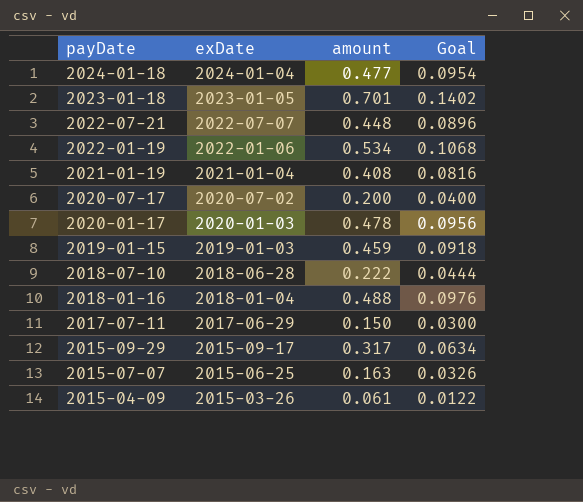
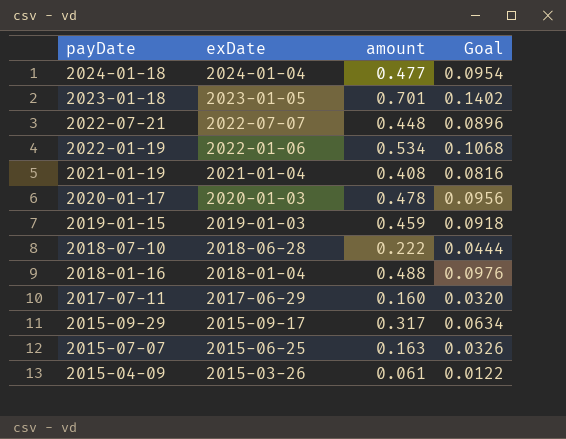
row 2020-07-17: 2020-07-02 | 0.200 | 0.0400 -> none
2017-07-11 | amount: 0.150 -> 0.160
2017-07-11 | Goal: 0.0300 -> 0.0320

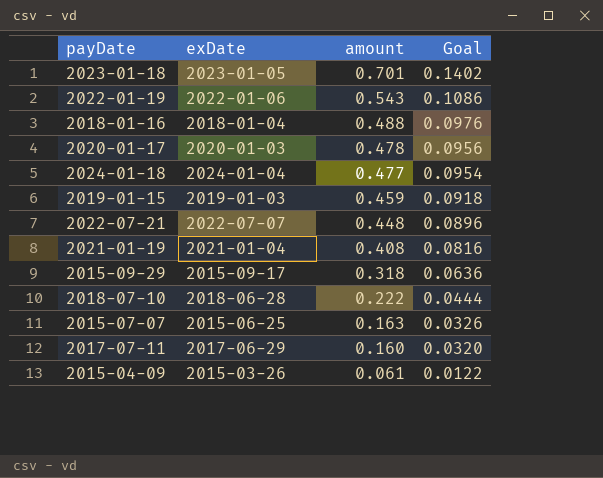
row order: payDate descending -> amount descending
2022-01-19 | amount: 0.534 -> 0.543
2022-01-19 | Goal: 0.1068 -> 0.1086
2015-09-29 | amount: 0.317 -> 0.318
2015-09-29 | Goal: 0.0634 -> 0.0636

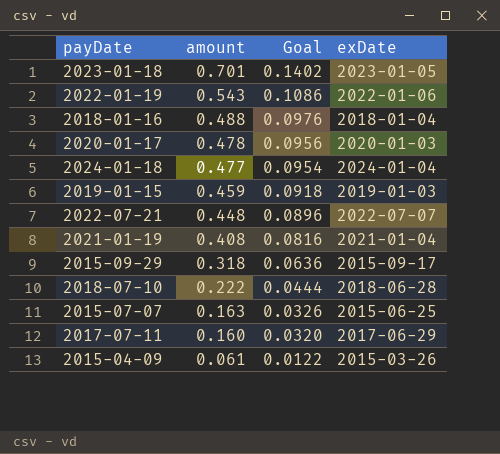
column exDate | position: 2 -> 4

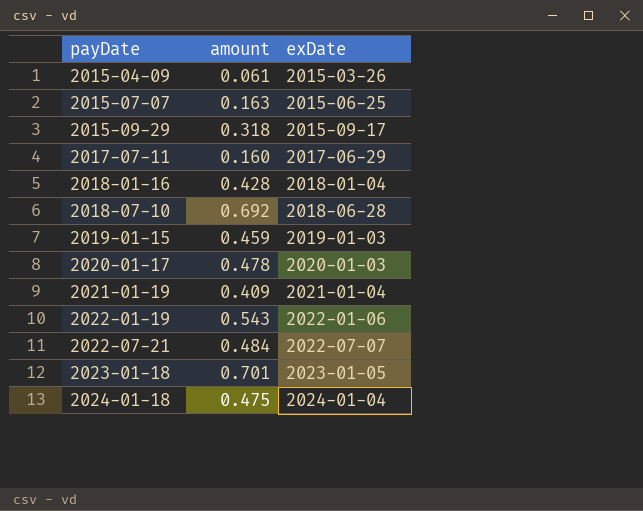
row order: amount descending -> payDate ascending
column Goal | formula: [amount] * 0.2 -> none
2018-01-16 | amount: 0.488 -> 0.428
2018-07-10 | amount: 0.222 -> 0.692
2021-01-19 | amount: 0.408 -> 0.409
2022-07-21 | amount: 0.448 -> 0.484
2024-01-18 | amount: 0.477 -> 0.475

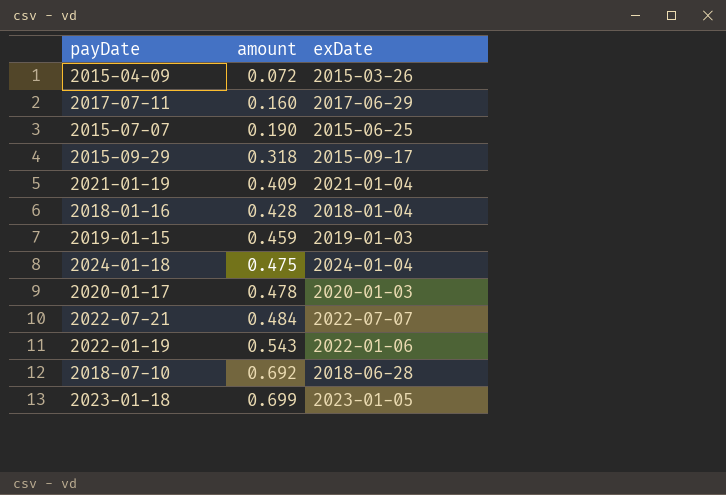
row order: payDate ascending -> amount ascending
2015-04-09 | amount: 0.061 -> 0.072
2015-07-07 | amount: 0.163 -> 0.190
2023-01-18 | amount: 0.701 -> 0.699

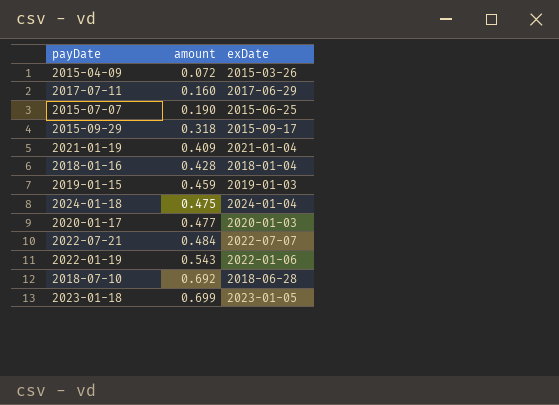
2020-01-17 | amount: 0.478 -> 0.477

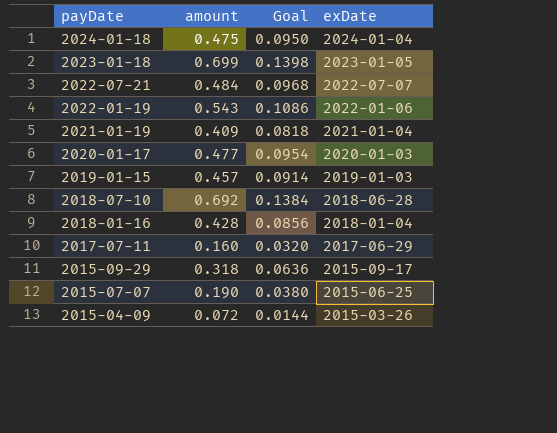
row order: amount ascending -> payDate descending
column Goal | formula: none -> [amount] * 0.2
2019-01-15 | amount: 0.459 -> 0.457

